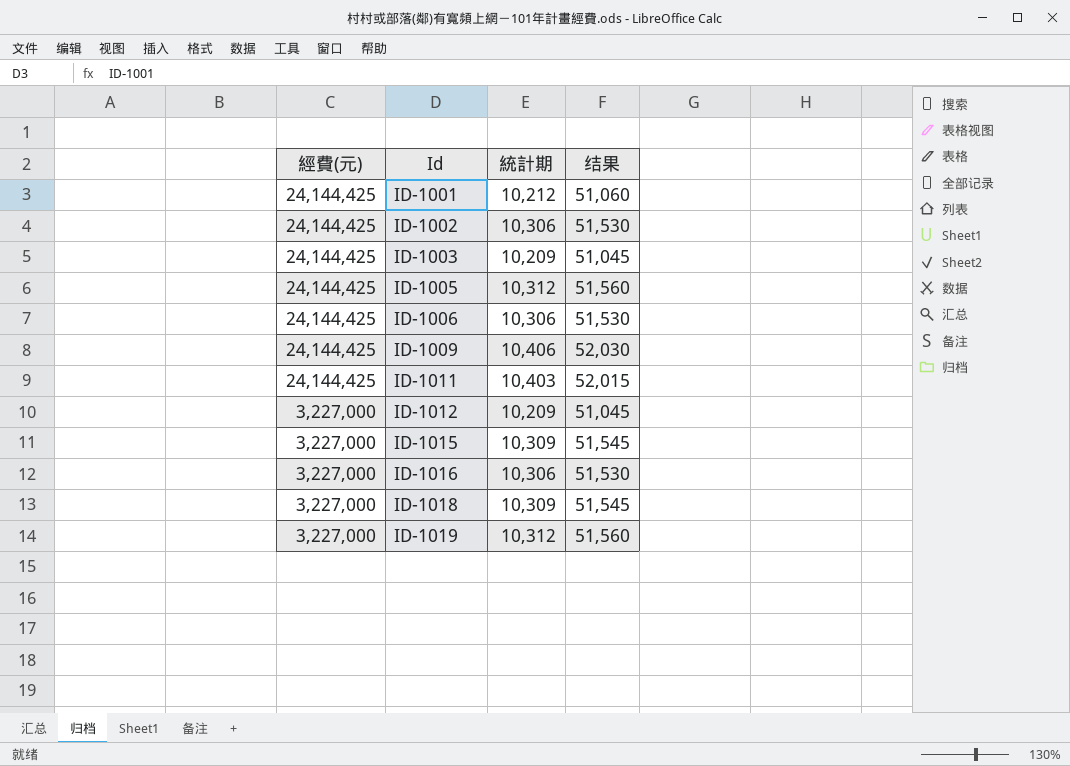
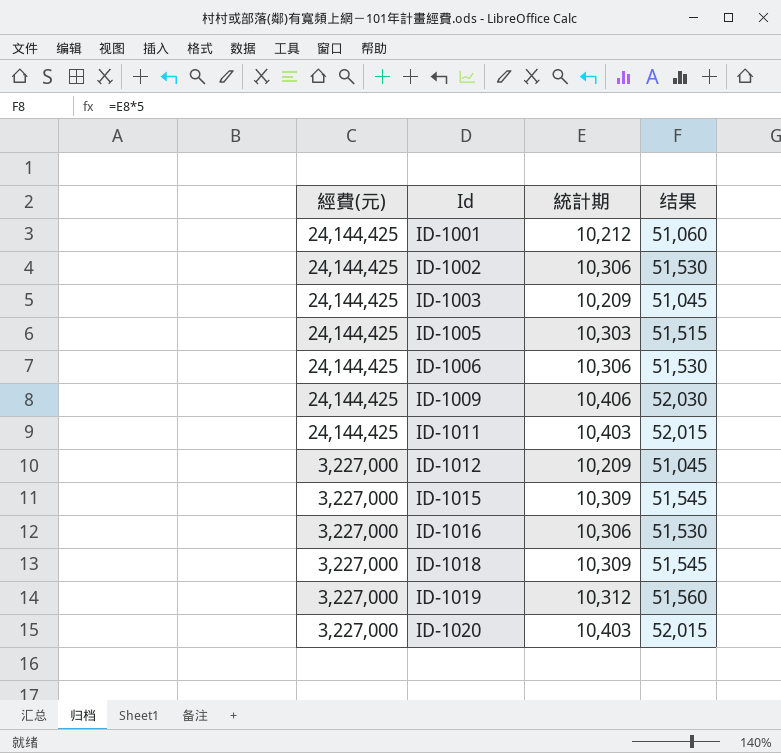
ID-1005 | 統計期: 10,312 -> 10,303
ID-1005 | 结果: 51,560 -> 51,515
row ID-1020: none -> 3,227,000 | 10,403 | 52,015

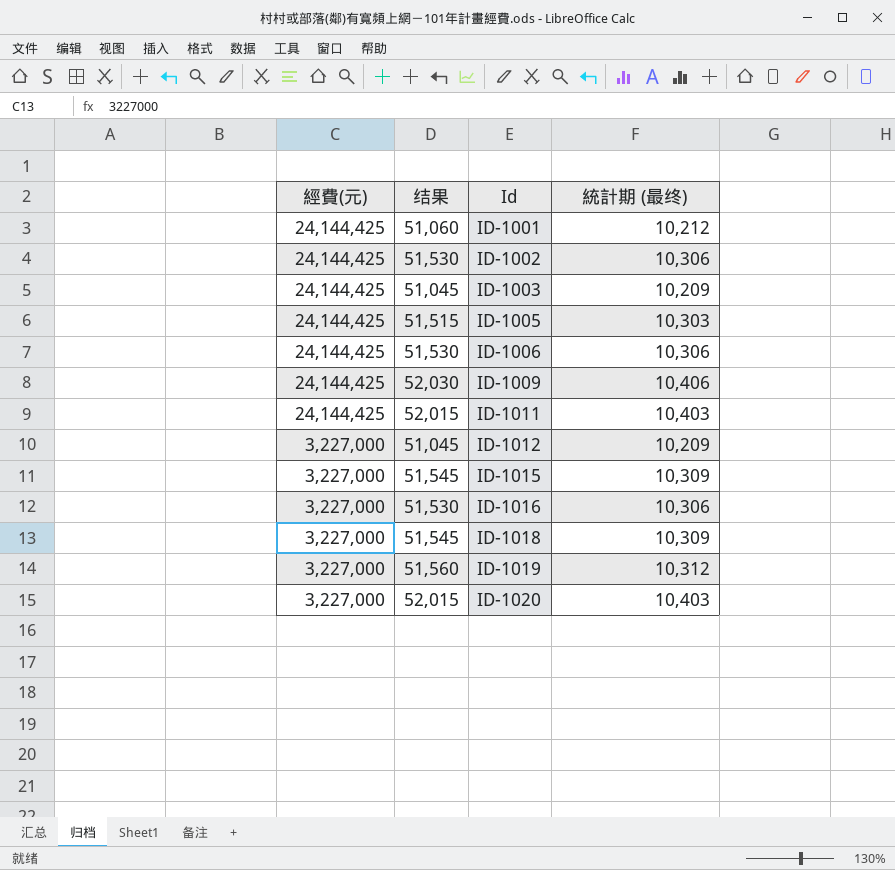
column 结果 | position: 4 -> 2
column name: 統計期 -> 統計期 (最终)

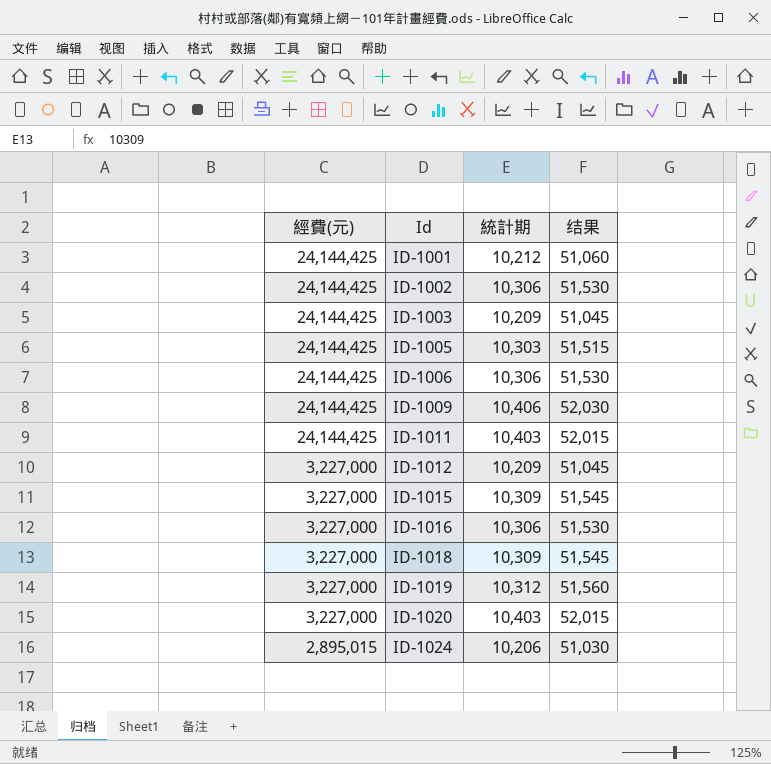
column name: 統計期 (最终) -> 統計期
column 结果 | position: 2 -> 4
row ID-1024: none -> 2,895,015 | 10,206 | 51,030

